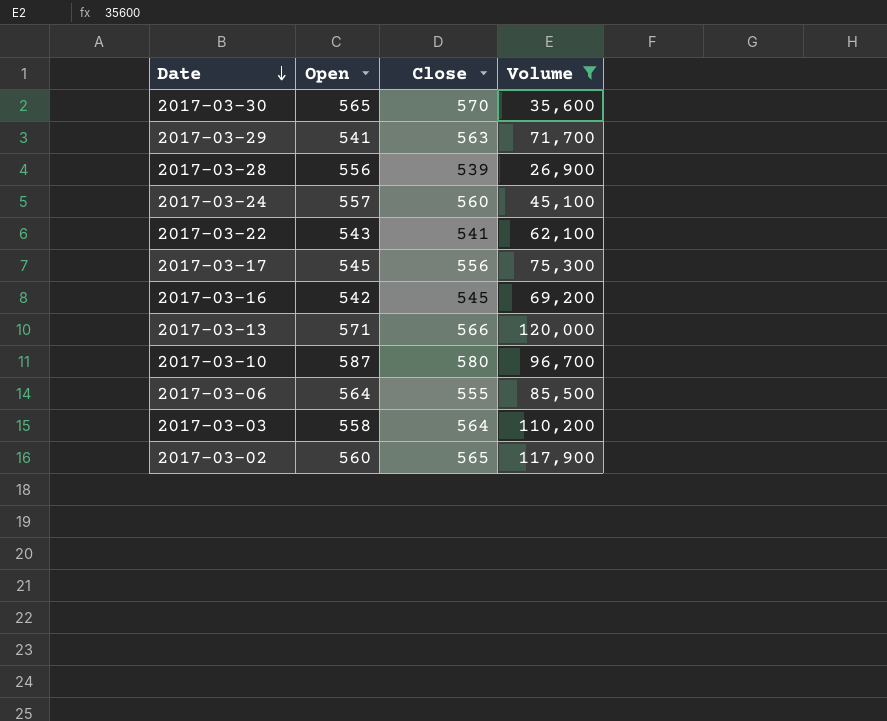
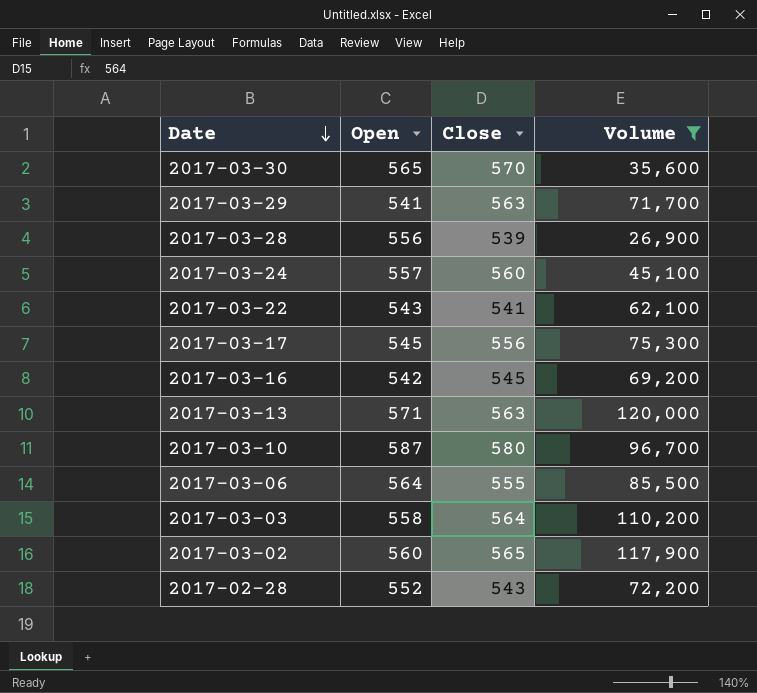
2017-03-13 | Close: 566 -> 563
row 2017-02-28: none -> 552 | 543 | 72,200

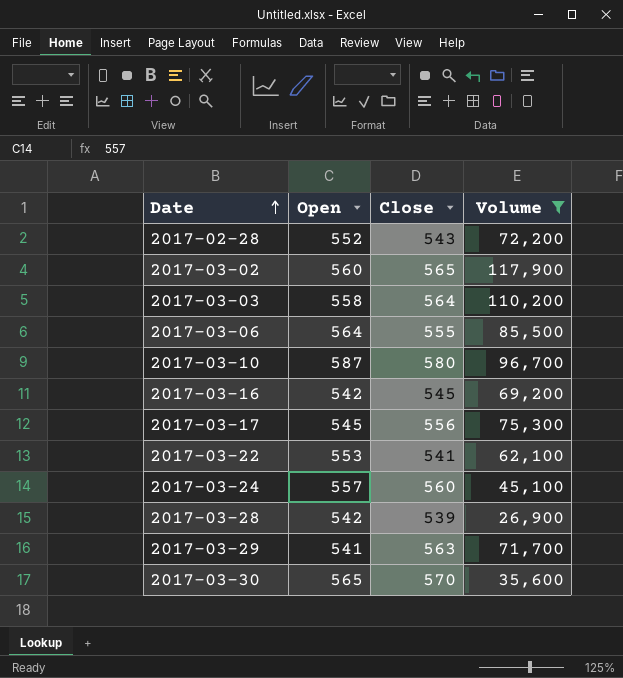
row order: Date descending -> Date ascending
row 2017-03-13: 571 | 563 | 120,000 -> none
2017-03-22 | Open: 543 -> 553
2017-03-28 | Open: 556 -> 542

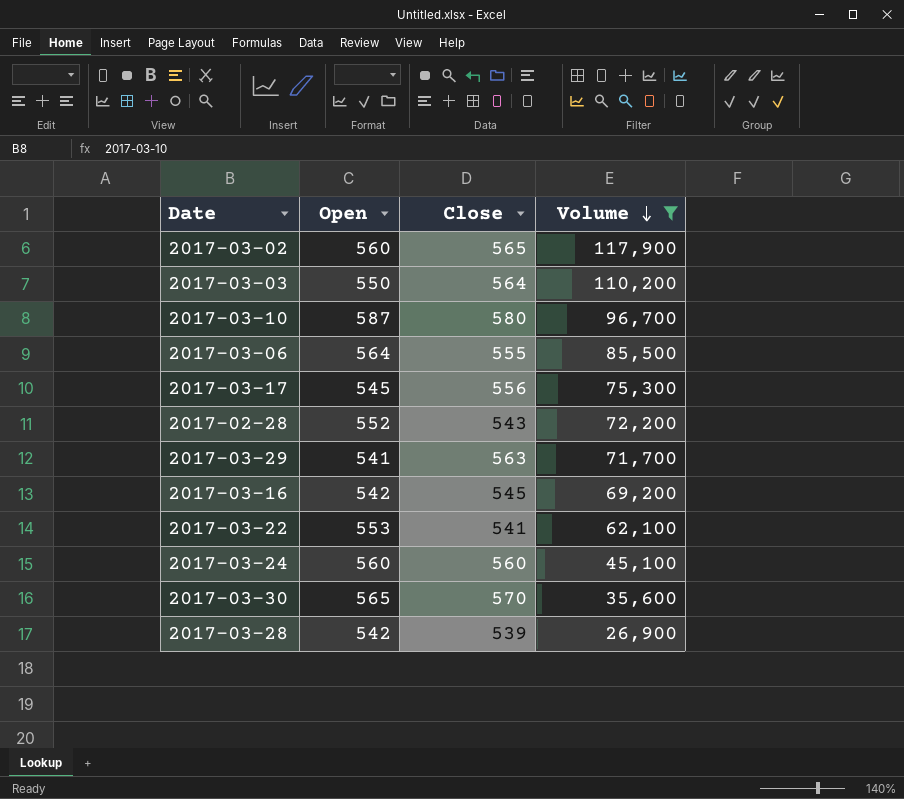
row order: Date ascending -> Volume descending
2017-03-03 | Open: 558 -> 550
2017-03-24 | Open: 557 -> 560

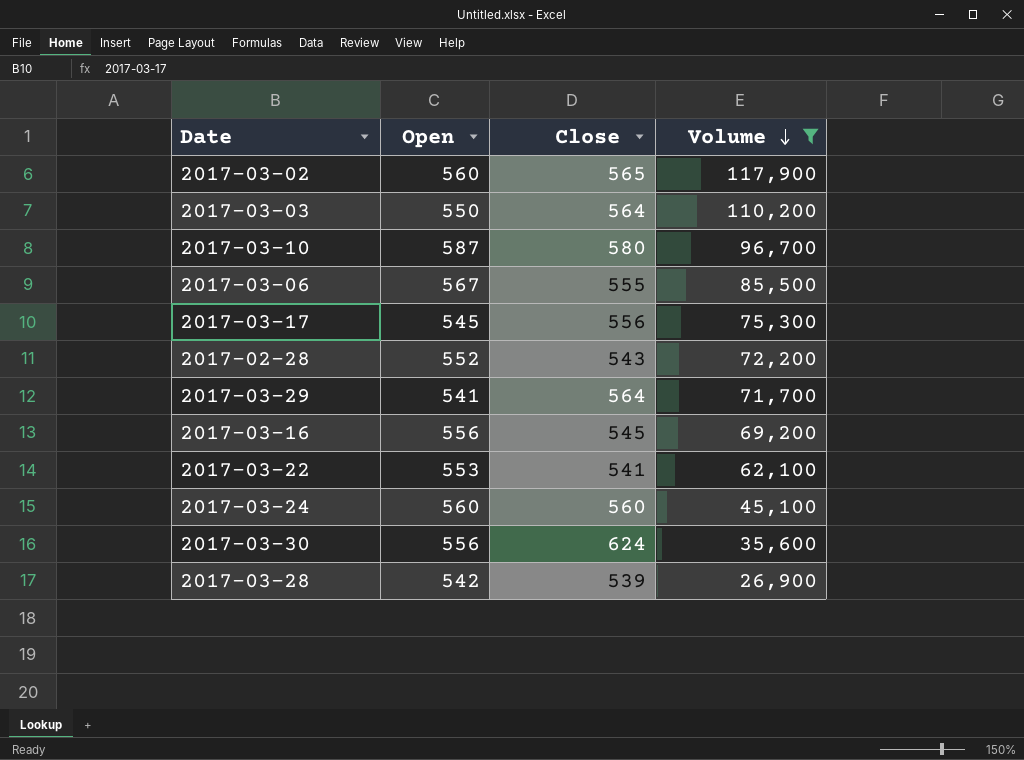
2017-03-06 | Open: 564 -> 567
2017-03-29 | Close: 563 -> 564
2017-03-16 | Open: 542 -> 556
2017-03-30 | Open: 565 -> 556
2017-03-30 | Close: 570 -> 624

